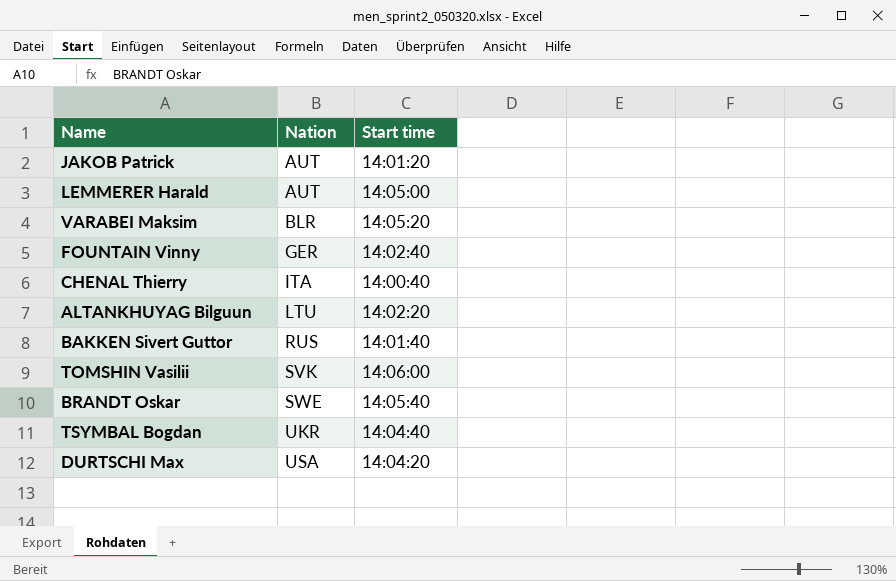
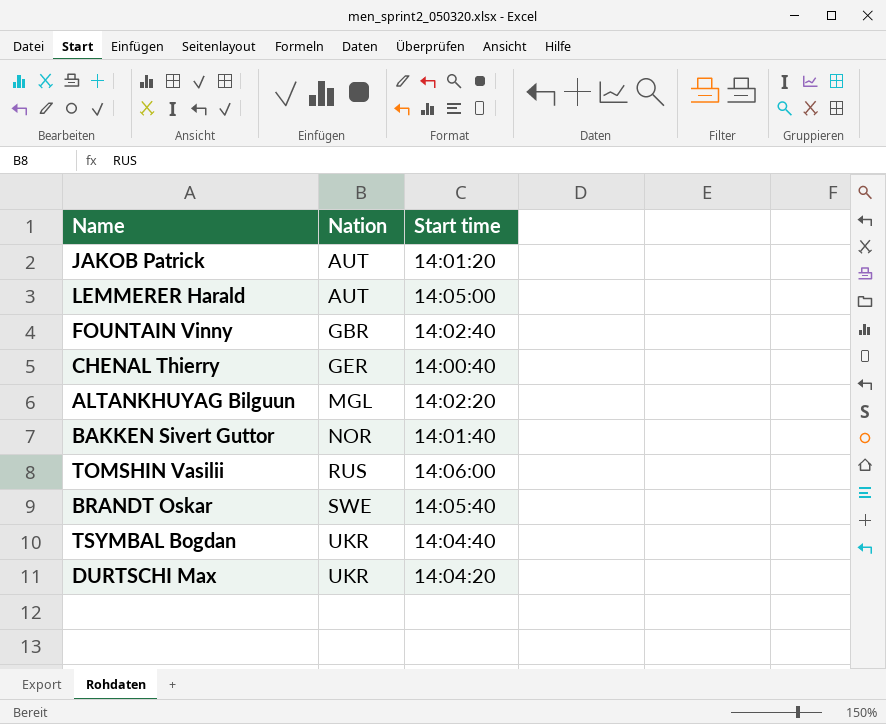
row VARABEI Maksim: BLR | 14:05:20 -> none
FOUNTAIN Vinny | Nation: GER -> GBR
CHENAL Thierry | Nation: ITA -> GER
ALTANKHUYAG Bilguun | Nation: LTU -> MGL
BAKKEN Sivert Guttor | Nation: RUS -> NOR
TOMSHIN Vasilii | Nation: SVK -> RUS
DURTSCHI Max | Nation: USA -> UKR

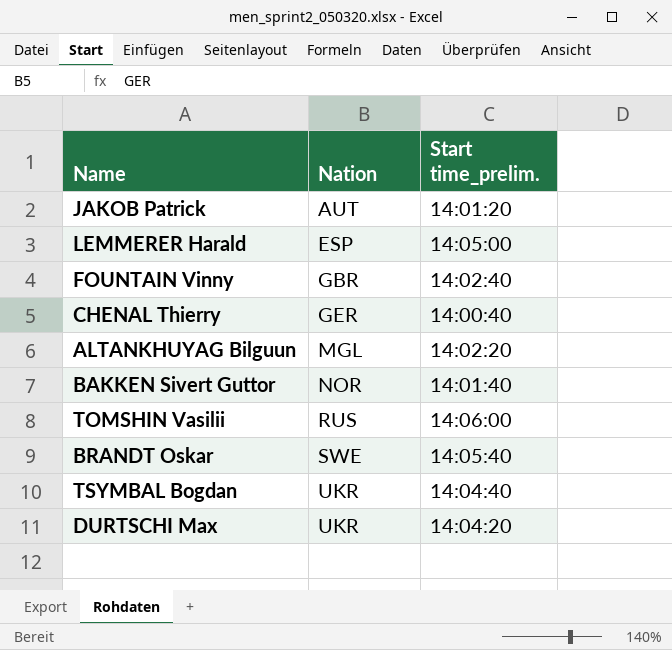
column name: Start time -> Start time_prelim.
LEMMERER Harald | Nation: AUT -> ESP

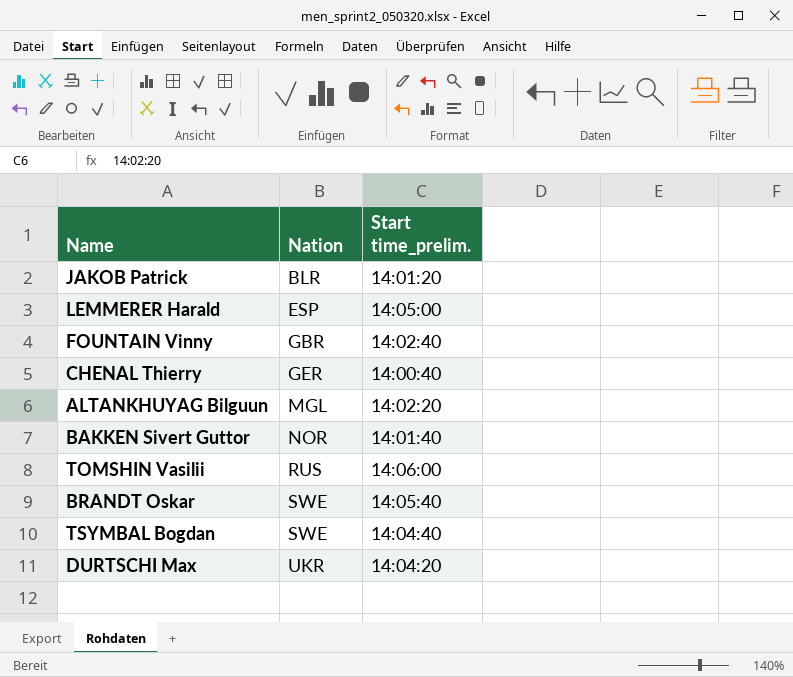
JAKOB Patrick | Nation: AUT -> BLR
TSYMBAL Bogdan | Nation: UKR -> SWE

